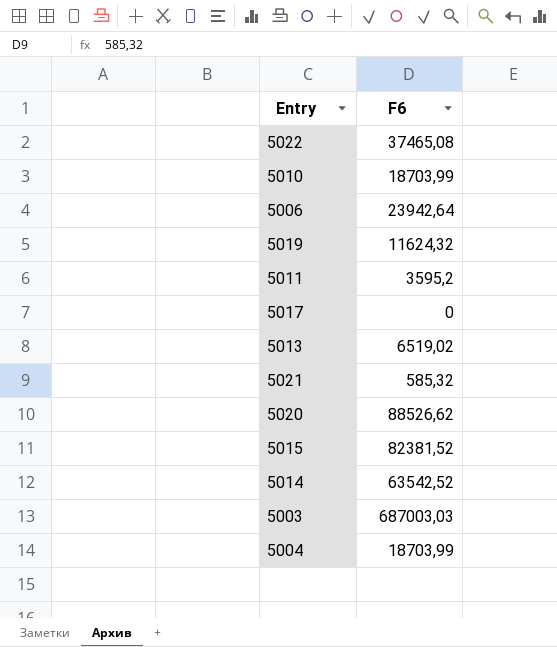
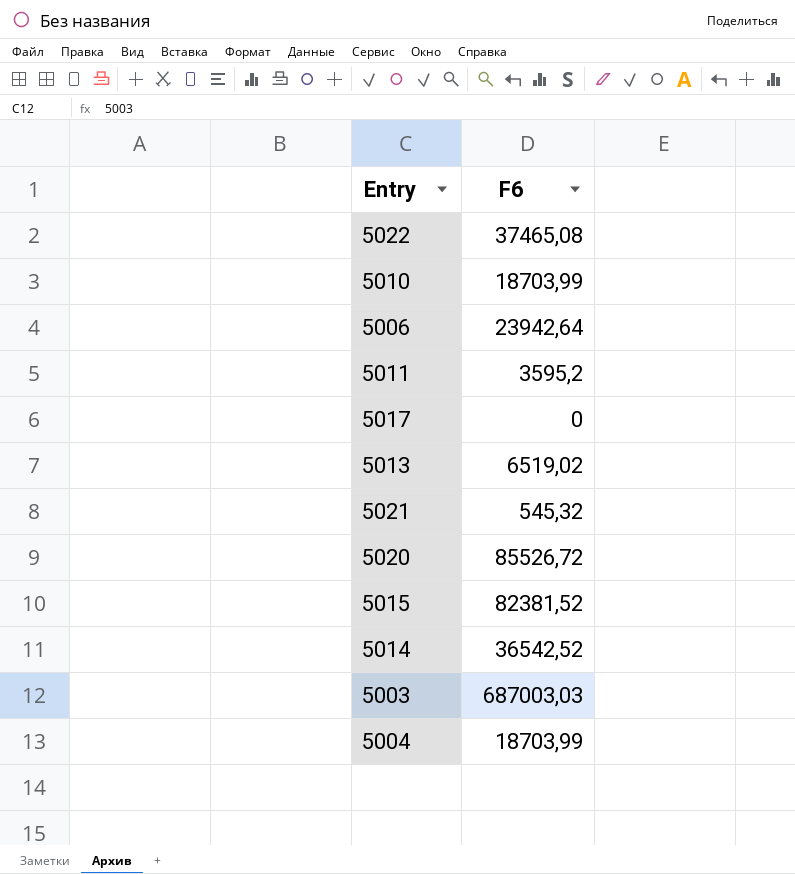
row 5019: 11624,32 -> none
5021 | F6: 585,32 -> 545,32
5020 | F6: 88526,62 -> 85526,72
5014 | F6: 63542,52 -> 36542,52

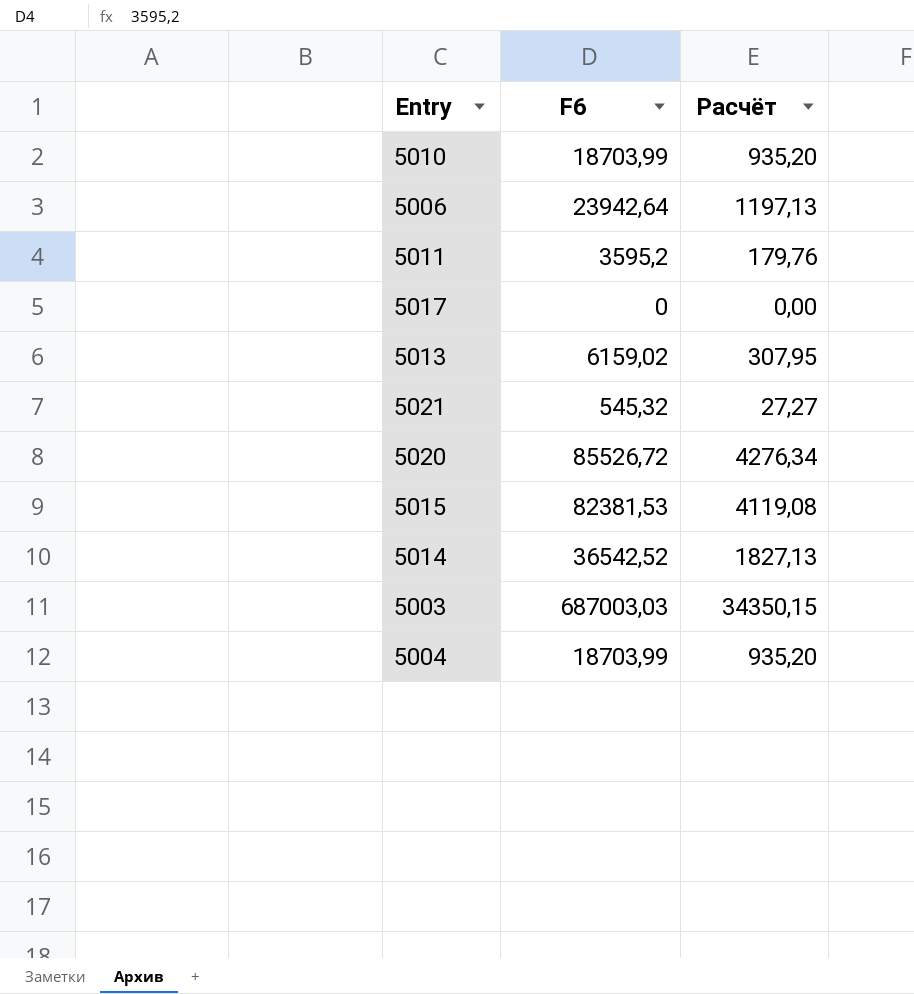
column Расчёт | formula: none -> [F6] * 0,05
row 5022: 37465,08 -> none
5013 | F6: 6519,02 -> 6159,02
5015 | F6: 82381,52 -> 82381,53

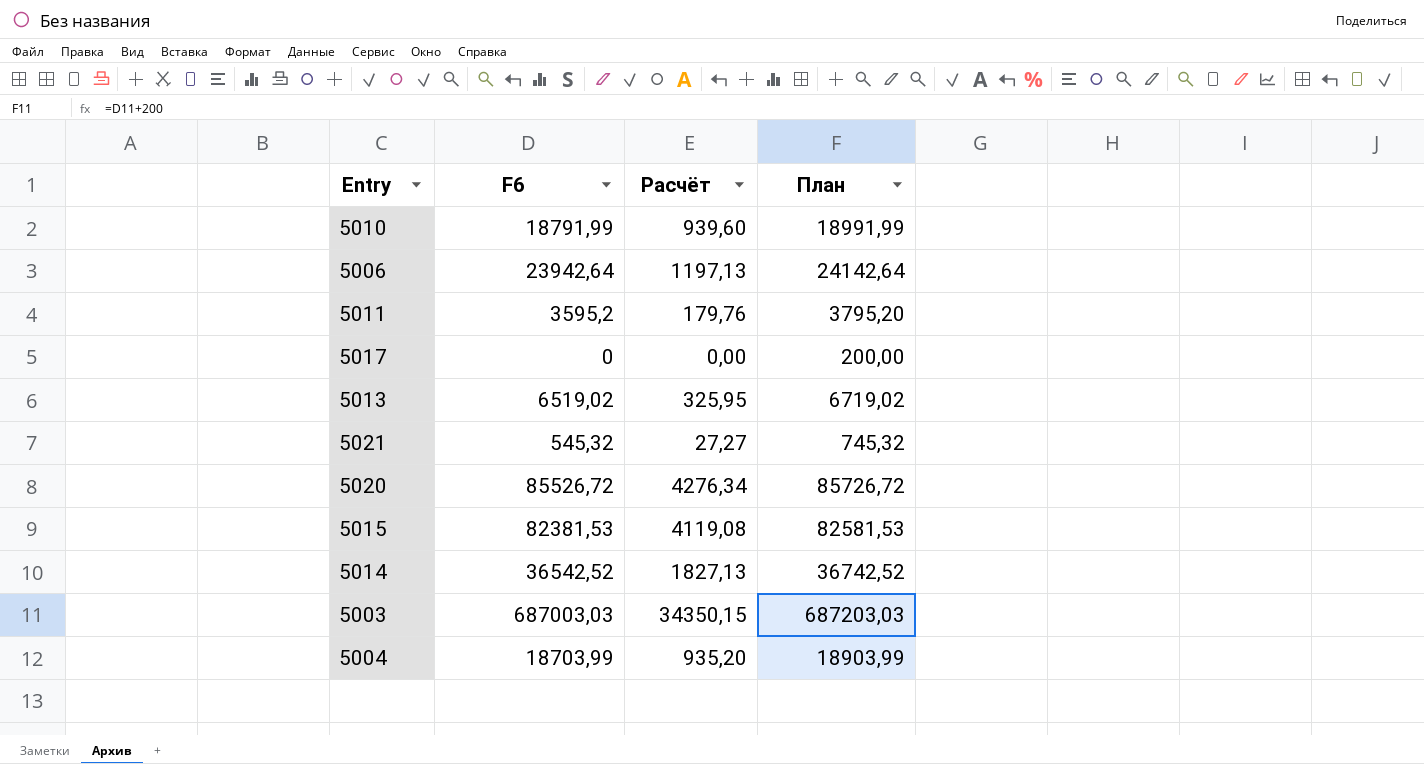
column План | formula: none -> [F6] + 200
5010 | F6: 18703,99 -> 18791,99
5010 | Расчёт: 935,20 -> 939,60
5013 | F6: 6159,02 -> 6519,02
5013 | Расчёт: 307,95 -> 325,95

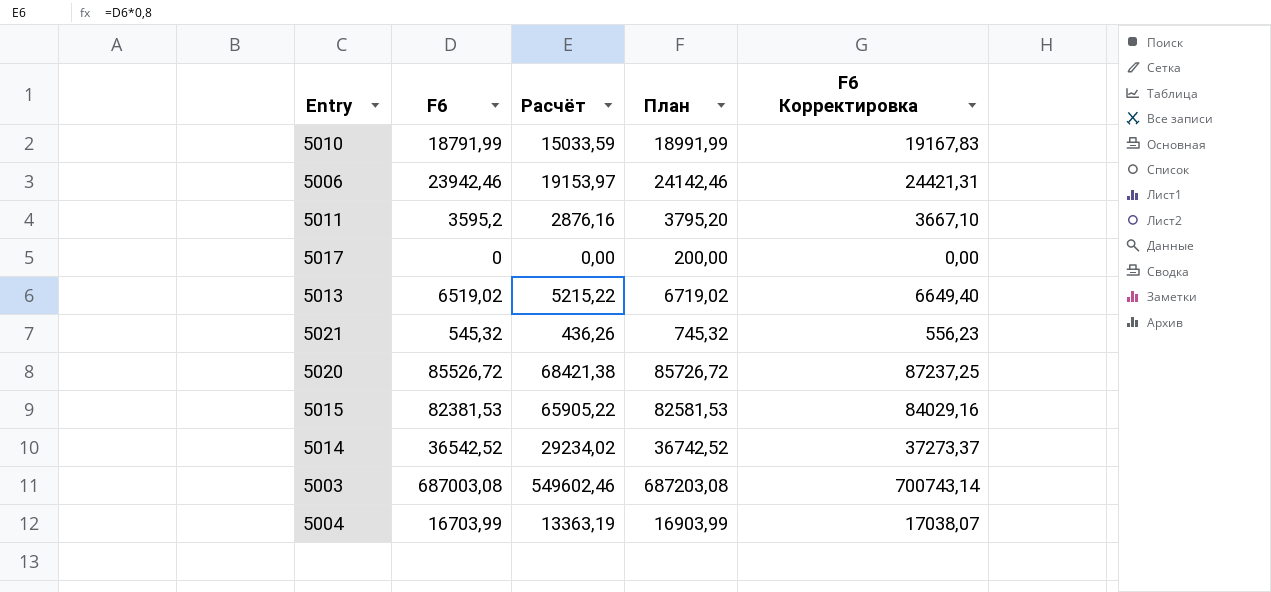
column Расчёт | formula: [F6] * 0,05 -> [F6] * 0,8
column F6 Корректировка | formula: none -> [F6] * 1,02
5006 | F6: 23942,64 -> 23942,46
5006 | План: 24142,64 -> 24142,46
5003 | F6: 687003,03 -> 687003,08
5003 | План: 687203,03 -> 687203,08
5004 | F6: 18703,99 -> 16703,99
5004 | План: 18903,99 -> 16903,99

